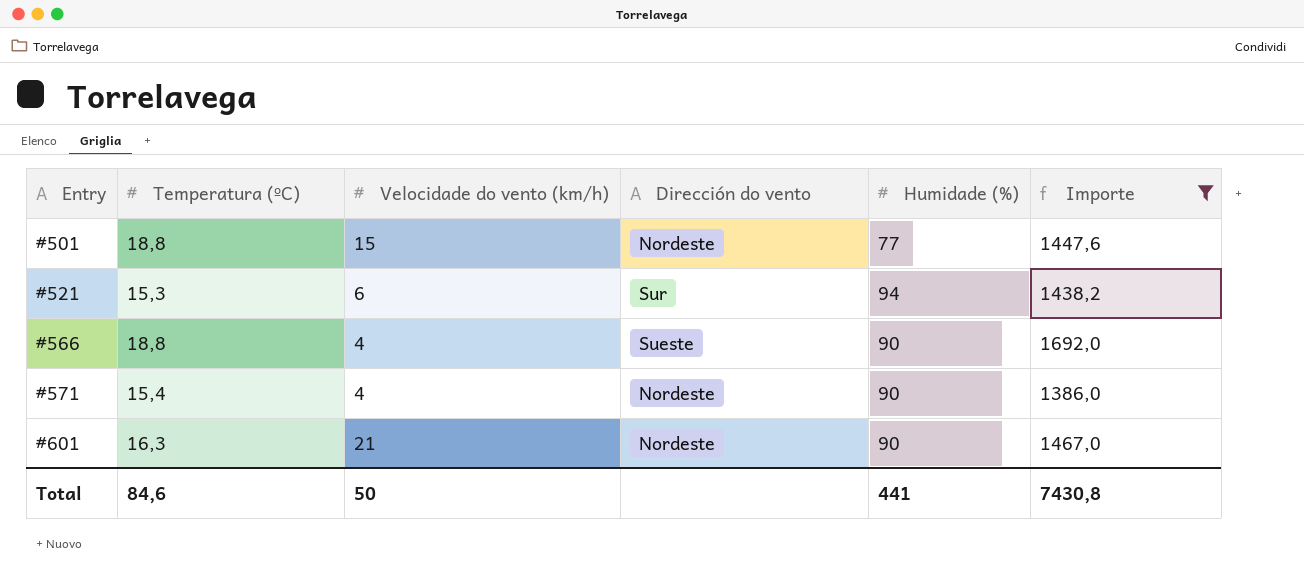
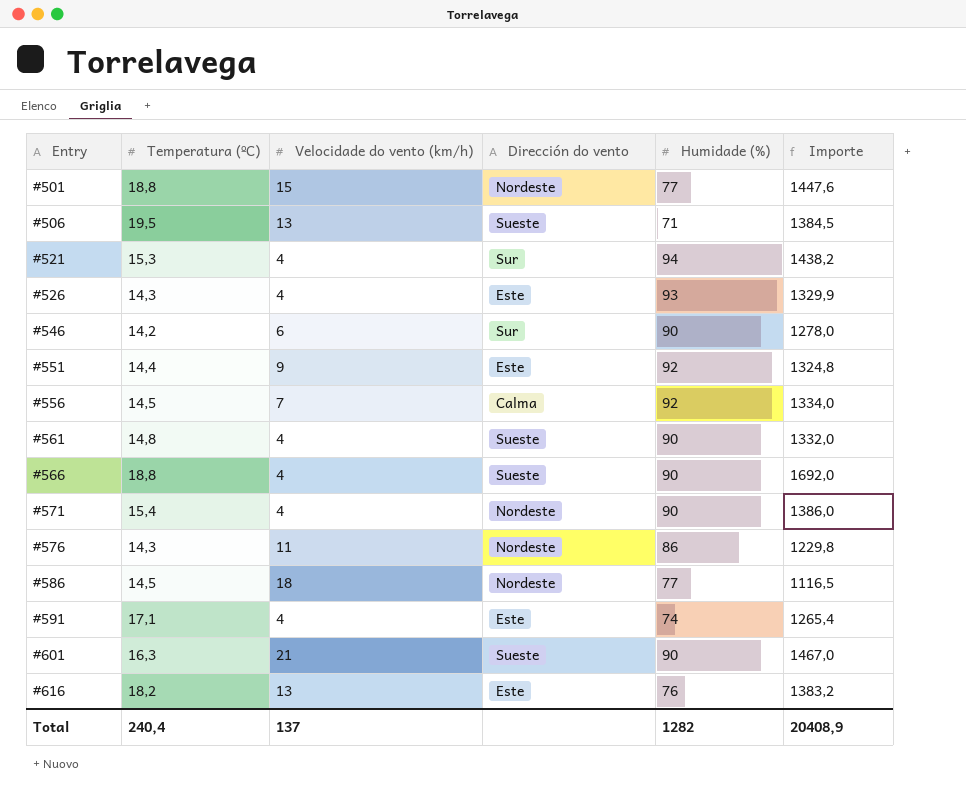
filter: Importe >= 1386,0 -> none
#521 | Velocidade do vento (km/h): 6 -> 4
#601 | Dirección do vento: Nordeste -> Sueste
Total | Temperatura (ºC): 84,6 -> 240,4
Total | Velocidade do vento (km/h): 50 -> 137
Total | Humidade (%): 441 -> 1282
Total | Importe: 7430,8 -> 20408,9

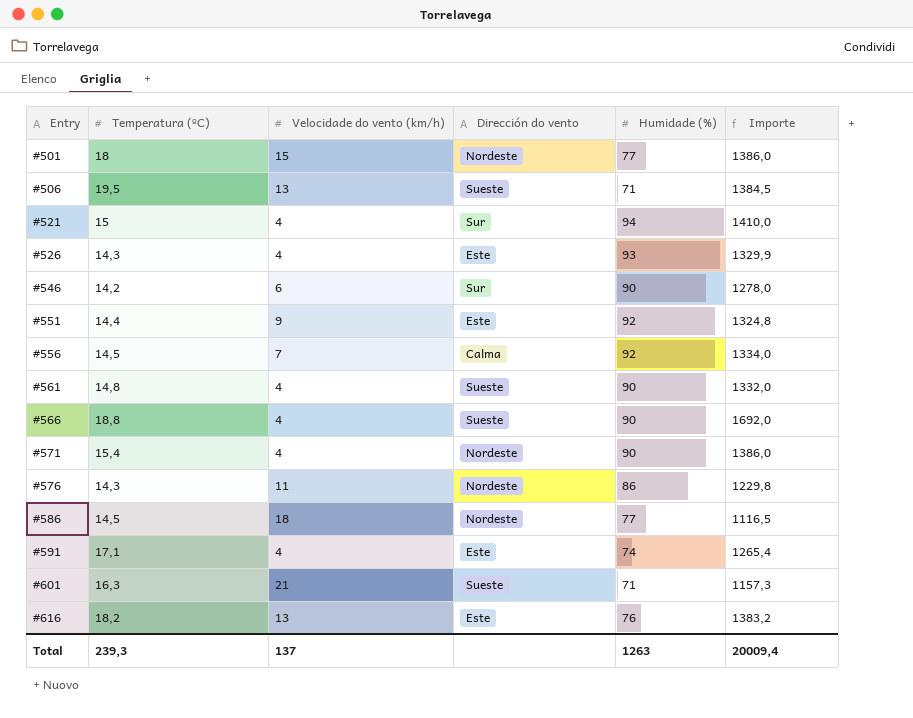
#501 | Temperatura (ºC): 18,8 -> 18
#501 | Importe: 1447,6 -> 1386,0
#521 | Temperatura (ºC): 15,3 -> 15
#521 | Importe: 1438,2 -> 1410,0
#601 | Humidade (%): 90 -> 71
#601 | Importe: 1467,0 -> 1157,3
Total | Temperatura (ºC): 240,4 -> 239,3
Total | Humidade (%): 1282 -> 1263
Total | Importe: 20408,9 -> 20009,4

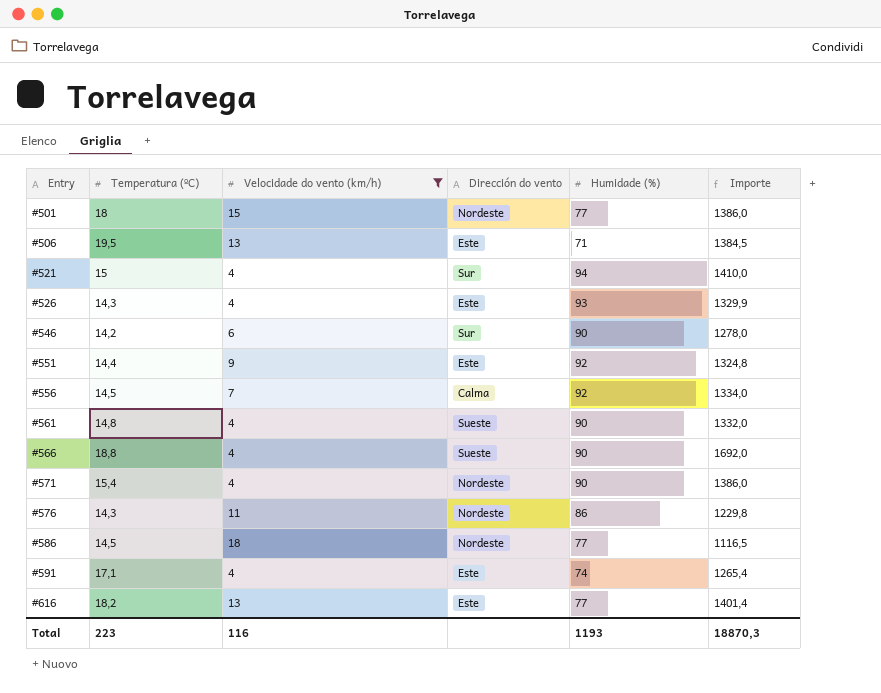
filter: none -> Velocidade do vento (km/h) != 21
#506 | Dirección do vento: Sueste -> Este
#616 | Humidade (%): 76 -> 77
#616 | Importe: 1383,2 -> 1401,4
Total | Temperatura (ºC): 239,3 -> 223
Total | Velocidade do vento (km/h): 137 -> 116
Total | Humidade (%): 1263 -> 1193
Total | Importe: 20009,4 -> 18870,3

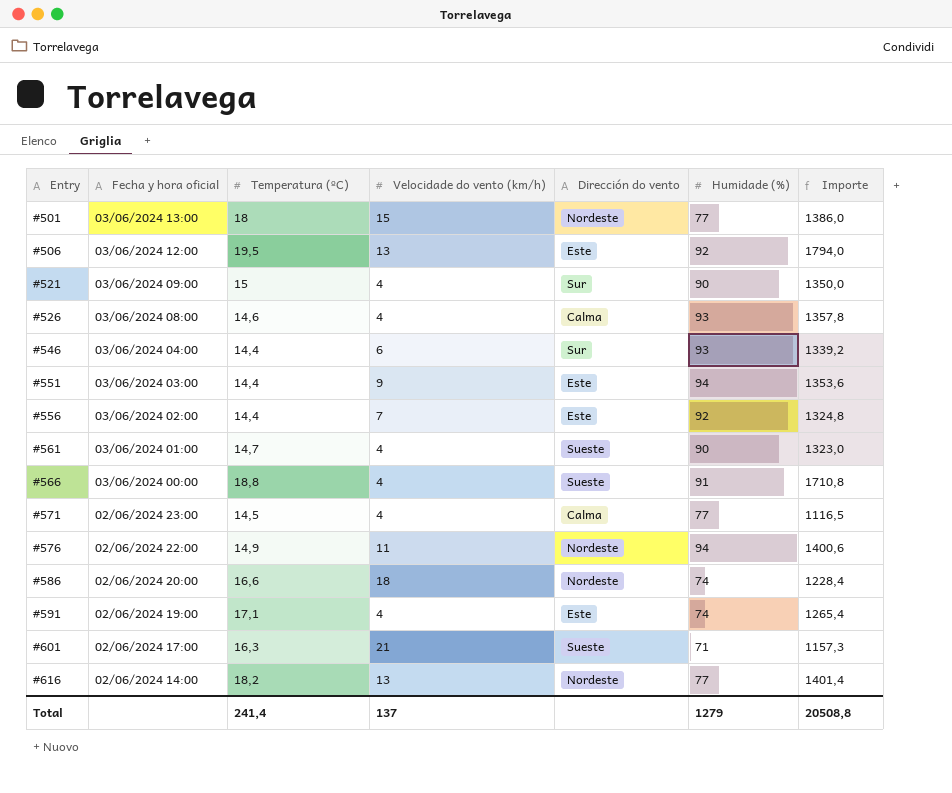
filter: Velocidade do vento (km/h) != 21 -> none
column Fecha y hora oficial | position: none -> 2
#506 | Humidade (%): 71 -> 92
#506 | Importe: 1384,5 -> 1794,0
#521 | Humidade (%): 94 -> 90
#521 | Importe: 1410,0 -> 1350,0
#526 | Temperatura (ºC): 14,3 -> 14,6
#526 | Dirección do vento: Este -> Calma
#526 | Importe: 1329,9 -> 1357,8
#546 | Temperatura (ºC): 14,2 -> 14,4
#546 | Humidade (%): 90 -> 93
#546 | Importe: 1278,0 -> 1339,2
#551 | Humidade (%): 92 -> 94
#551 | Importe: 1324,8 -> 1353,6
#556 | Temperatura (ºC): 14,5 -> 14,4
#556 | Dirección do vento: Calma -> Este
#556 | Importe: 1334,0 -> 1324,8
#561 | Temperatura (ºC): 14,8 -> 14,7
#561 | Importe: 1332,0 -> 1323,0
#566 | Humidade (%): 90 -> 91
#566 | Importe: 1692,0 -> 1710,8
#571 | Temperatura (ºC): 15,4 -> 14,5
#571 | Dirección do vento: Nordeste -> Calma
#571 | Humidade (%): 90 -> 77
#571 | Importe: 1386,0 -> 1116,5
#576 | Temperatura (ºC): 14,3 -> 14,9
#576 | Humidade (%): 86 -> 94
#576 | Importe: 1229,8 -> 1400,6
#586 | Temperatura (ºC): 14,5 -> 16,6
#586 | Humidade (%): 77 -> 74
#586 | Importe: 1116,5 -> 1228,4
#616 | Dirección do vento: Este -> Nordeste
Total | Temperatura (ºC): 223 -> 241,4
Total | Velocidade do vento (km/h): 116 -> 137
Total | Humidade (%): 1193 -> 1279
Total | Importe: 18870,3 -> 20508,8

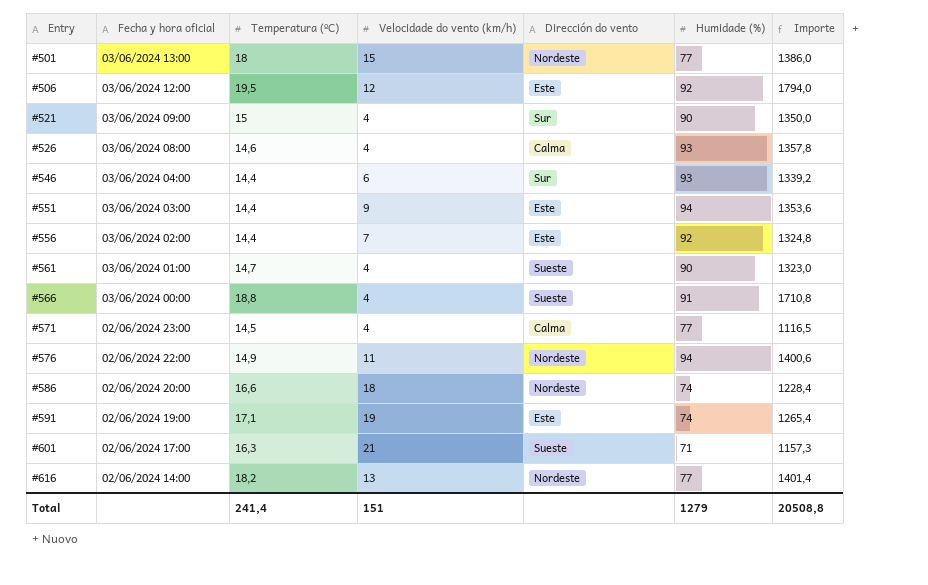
#506 | Velocidade do vento (km/h): 13 -> 12
#591 | Velocidade do vento (km/h): 4 -> 19
Total | Velocidade do vento (km/h): 137 -> 151

